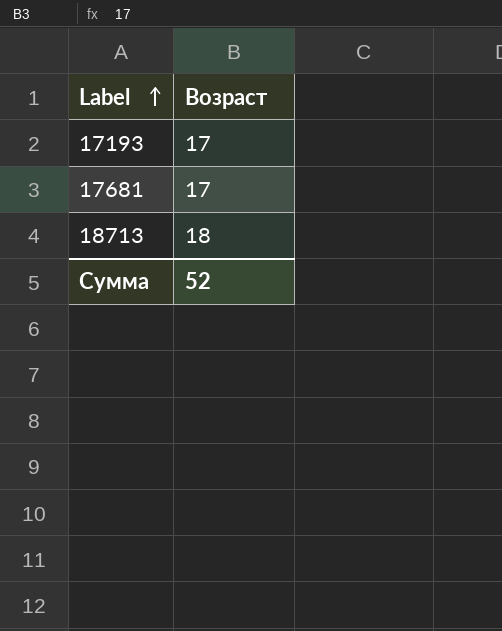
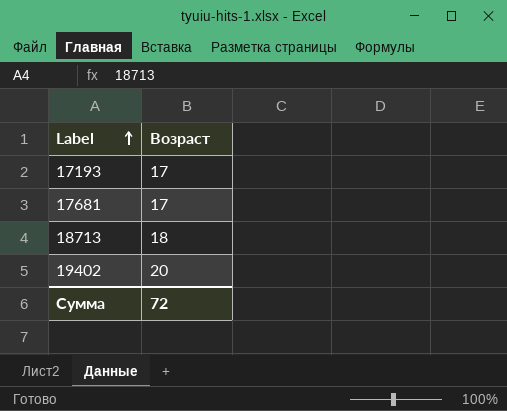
row 19402: none -> 20
Сумма | Возраст: 52 -> 72

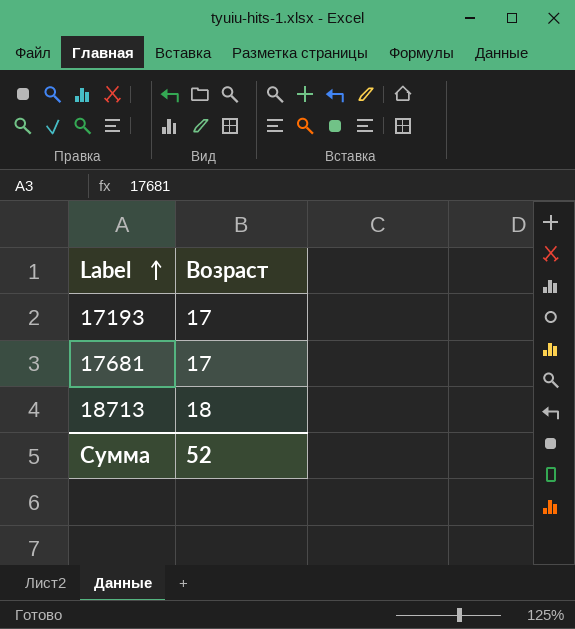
row 19402: 20 -> none
Сумма | Возраст: 72 -> 52

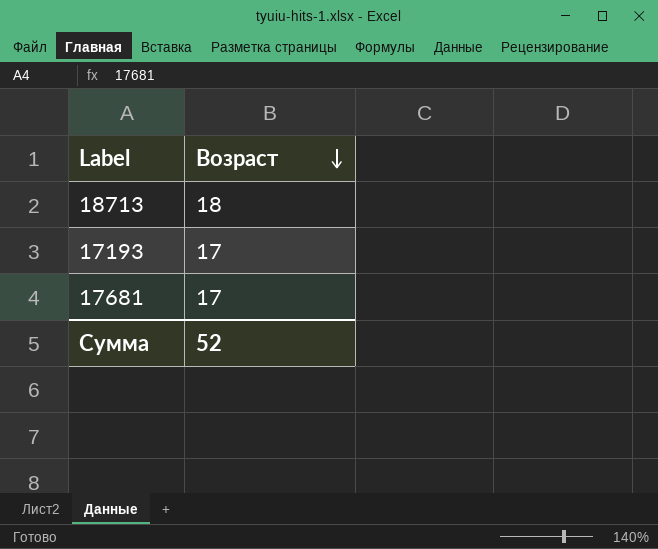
row order: Label ascending -> Возраст descending

